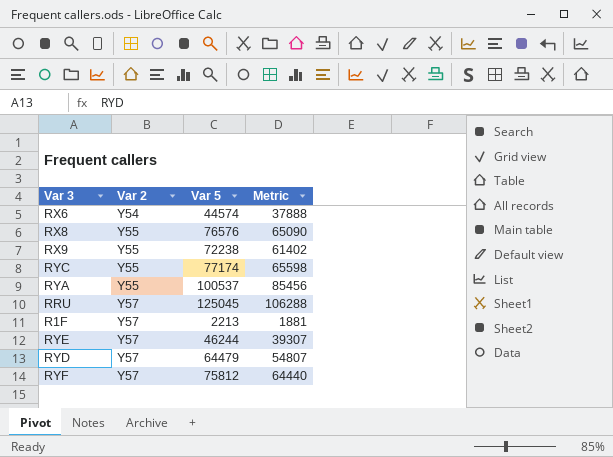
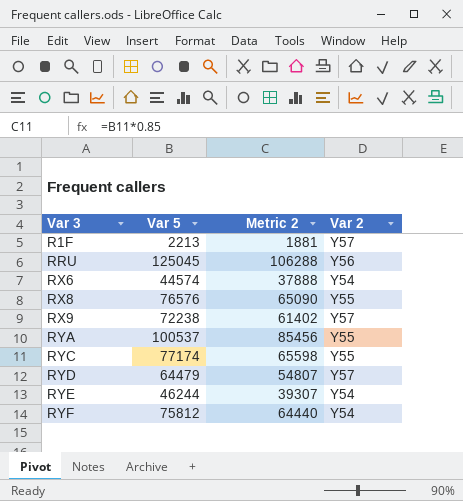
row order: Var 2 ascending -> Var 3 ascending
column name: Metric -> Metric 2
column Var 2 | position: 2 -> 4
RRU | Var 2: Y57 -> Y56
RX9 | Var 2: Y55 -> Y57
RYE | Var 2: Y57 -> Y54
RYF | Var 2: Y57 -> Y54

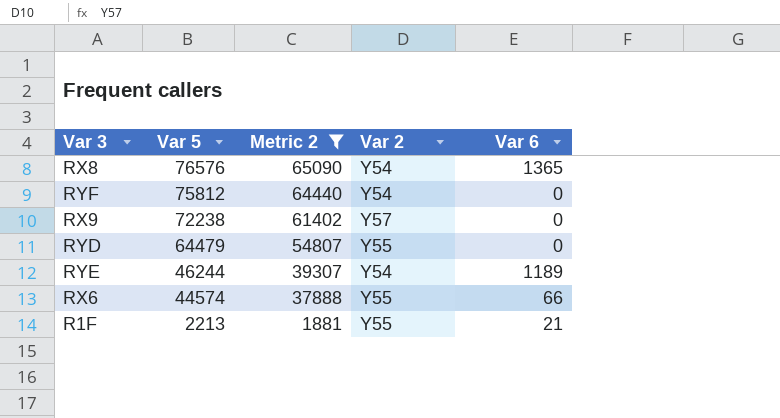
filter: none -> Metric 2 <= 65090
row order: Var 3 ascending -> Var 5 descending
column Var 6 | position: none -> 5
RX8 | Var 2: Y55 -> Y54
RYD | Var 2: Y57 -> Y55
RX6 | Var 2: Y54 -> Y55
R1F | Var 2: Y57 -> Y55

